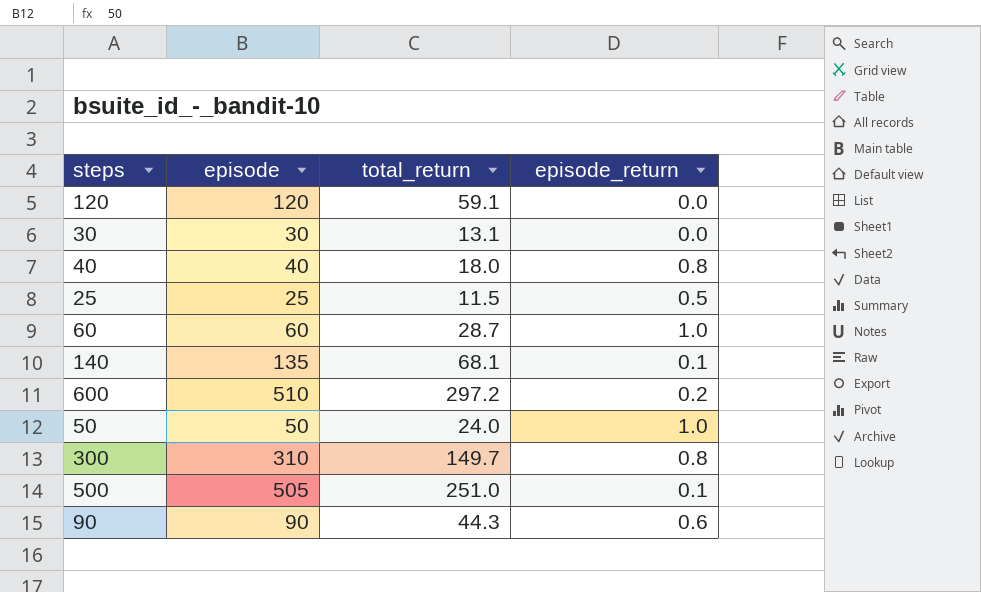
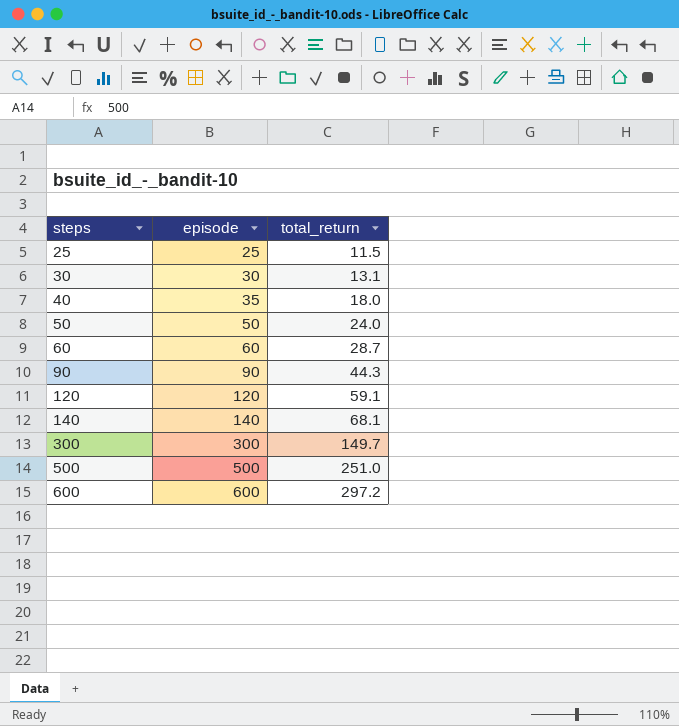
row order: none -> steps ascending
column episode_return | position: 4 -> none
40 | episode: 40 -> 35
140 | episode: 135 -> 140
300 | episode: 310 -> 300
500 | episode: 505 -> 500
600 | episode: 510 -> 600

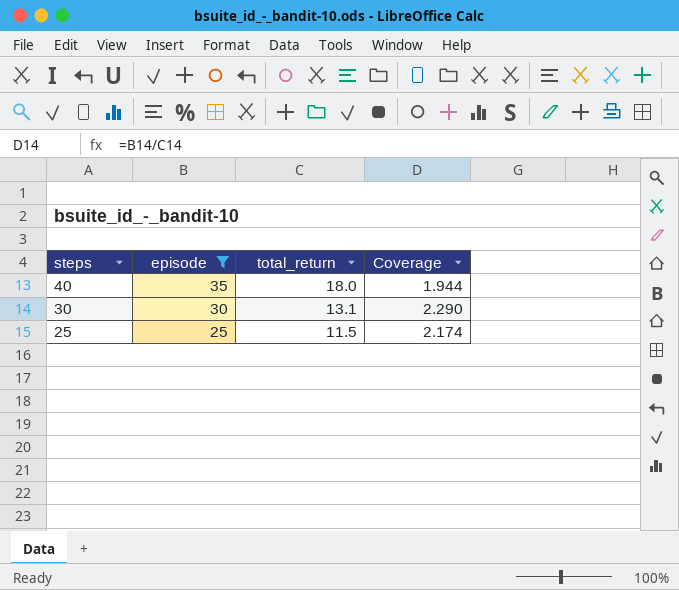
filter: none -> episode <= 35
row order: steps ascending -> steps descending
column Coverage | formula: none -> [episode] / [total_return]

